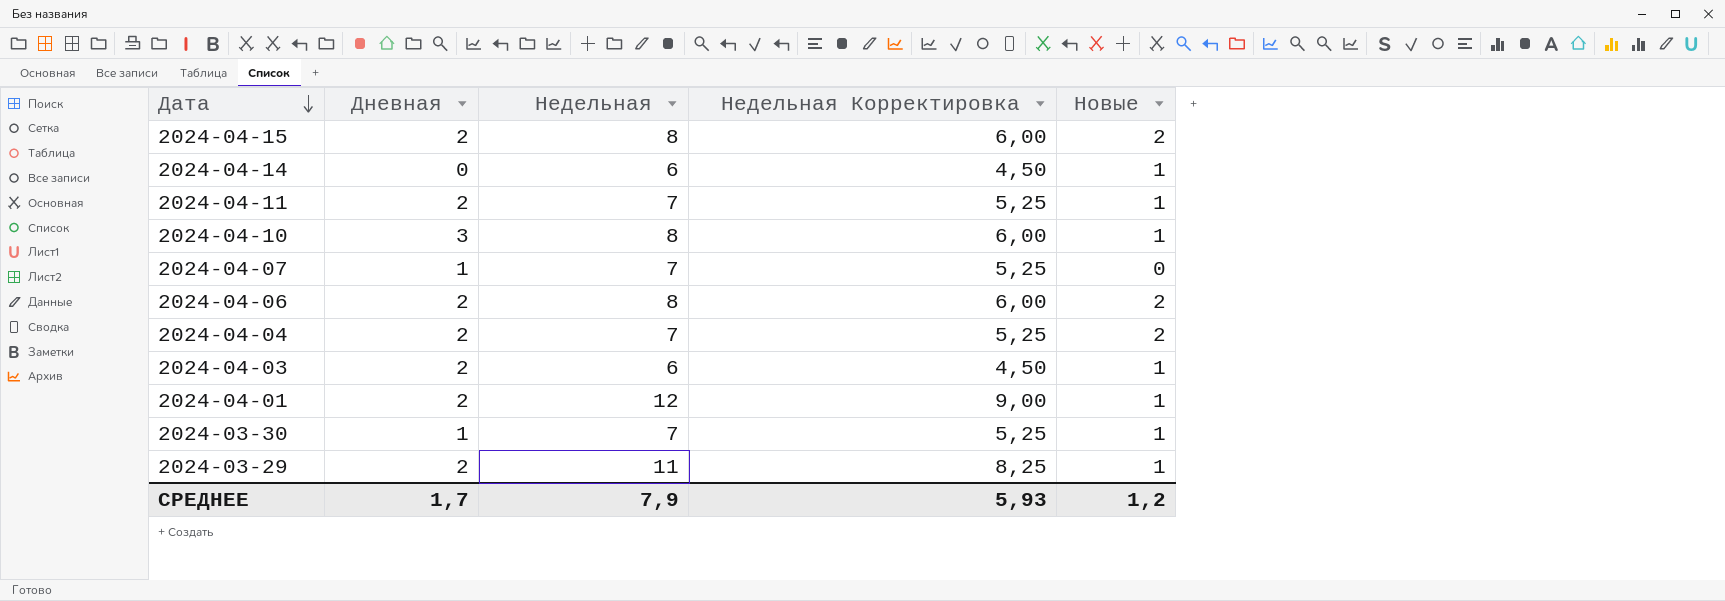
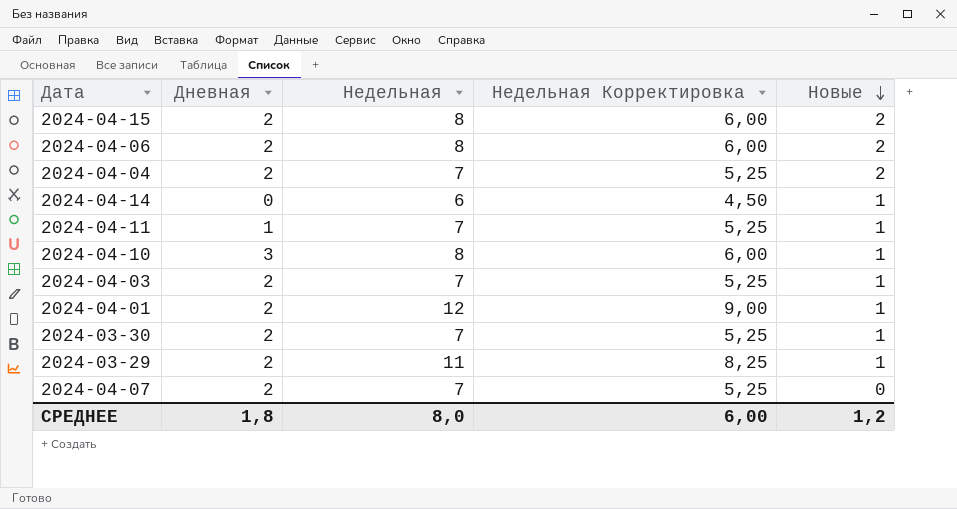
row order: Дата descending -> Новые descending
2024-04-11 | Дневная: 2 -> 1
2024-04-03 | Недельная: 6 -> 7
2024-04-03 | Недельная Корректировка: 4,50 -> 5,25
2024-03-30 | Дневная: 1 -> 2
2024-04-07 | Дневная: 1 -> 2
СРЕДНЕЕ | Дневная: 1,7 -> 1,8
СРЕДНЕЕ | Недельная: 7,9 -> 8,0
СРЕДНЕЕ | Недельная Корректировка: 5,93 -> 6,00

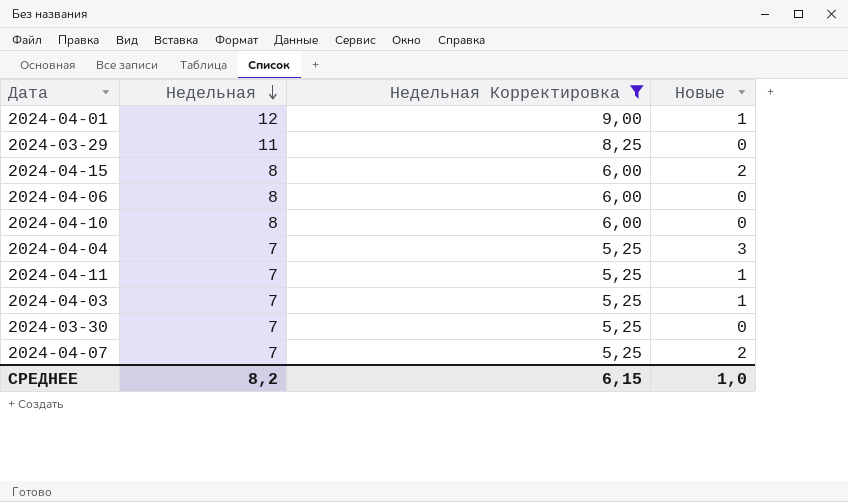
filter: none -> Недельная Корректировка != 4,50
row order: Новые descending -> Недельная descending
column Дневная | position: 2 -> none
2024-03-29 | Новые: 1 -> 0
2024-04-06 | Новые: 2 -> 0
2024-04-10 | Новые: 1 -> 0
2024-04-04 | Новые: 2 -> 3
2024-03-30 | Новые: 1 -> 0
2024-04-07 | Новые: 0 -> 2
СРЕДНЕЕ | Недельная: 8,0 -> 8,2
СРЕДНЕЕ | Недельная Корректировка: 6,00 -> 6,15
СРЕДНЕЕ | Новые: 1,2 -> 1,0

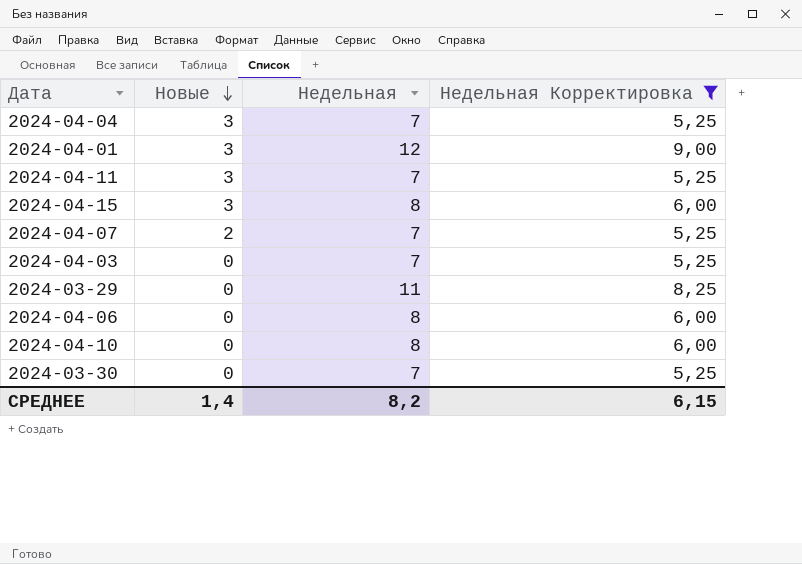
row order: Недельная descending -> Новые descending
column Новые | position: 4 -> 2
2024-04-01 | Новые: 1 -> 3
2024-04-11 | Новые: 1 -> 3
2024-04-15 | Новые: 2 -> 3
2024-04-03 | Новые: 1 -> 0
СРЕДНЕЕ | Новые: 1,0 -> 1,4

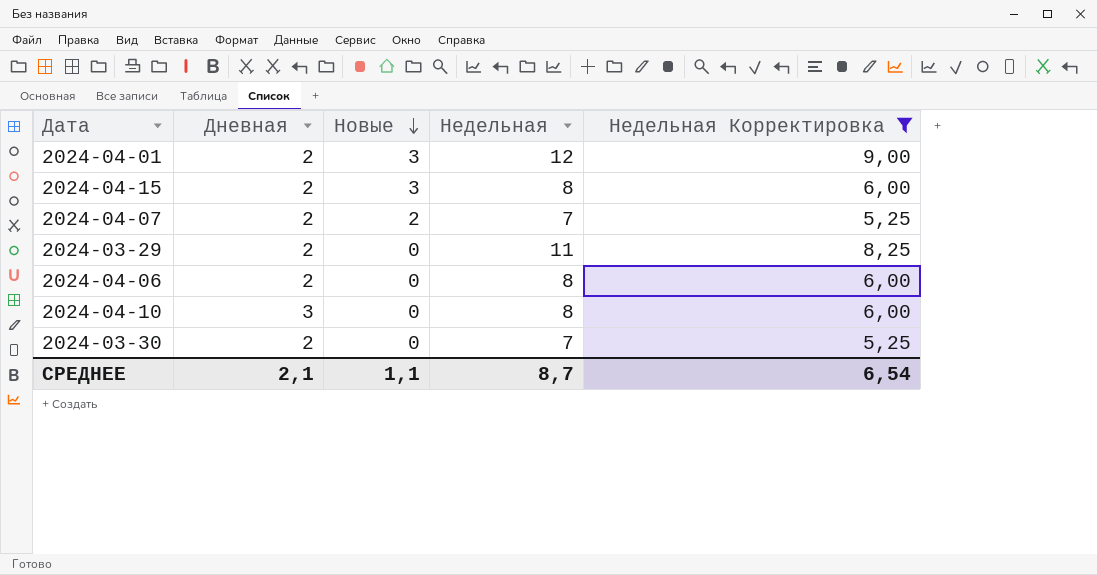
column Дневная | position: none -> 2
row 2024-04-04: 3 | 7 | 5,25 -> none
row 2024-04-11: 3 | 7 | 5,25 -> none
row 2024-04-03: 0 | 7 | 5,25 -> none
СРЕДНЕЕ | Новые: 1,4 -> 1,1
СРЕДНЕЕ | Недельная: 8,2 -> 8,7
СРЕДНЕЕ | Недельная Корректировка: 6,15 -> 6,54

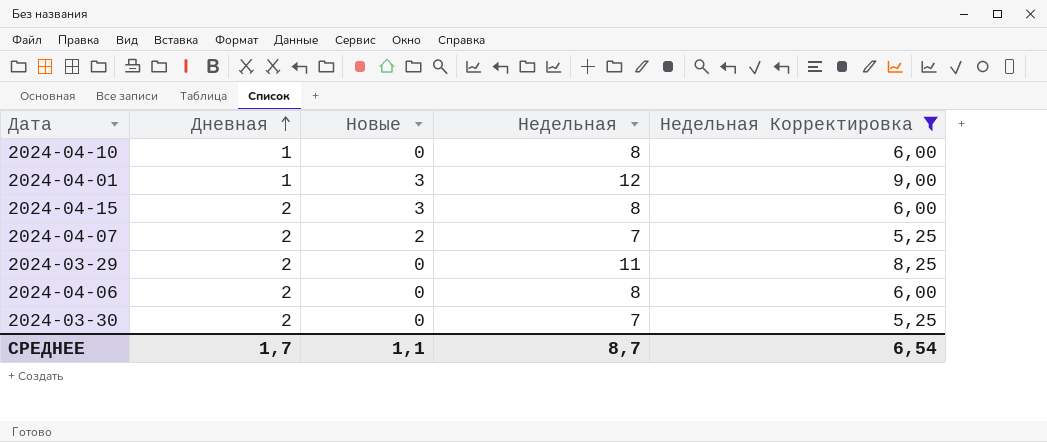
row order: Новые descending -> Дневная ascending
2024-04-10 | Дневная: 3 -> 1
2024-04-01 | Дневная: 2 -> 1
СРЕДНЕЕ | Дневная: 2,1 -> 1,7

